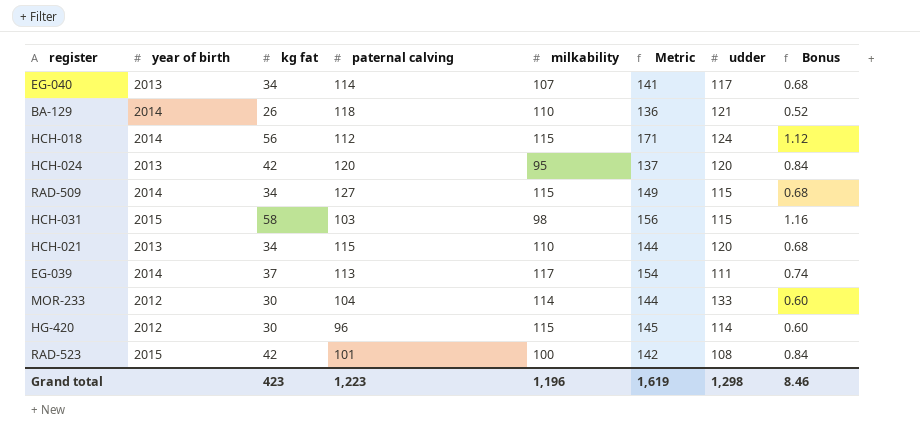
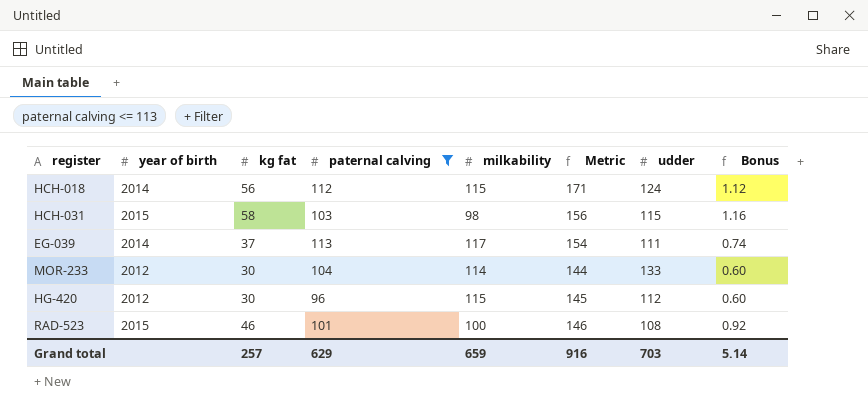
filter: none -> paternal calving <= 113
HG-420 | udder: 114 -> 112
RAD-523 | kg fat: 42 -> 46
RAD-523 | Metric: 142 -> 146
RAD-523 | Bonus: 0.84 -> 0.92
Grand total | kg fat: 423 -> 257
Grand total | paternal calving: 1,223 -> 629
Grand total | milkability: 1,196 -> 659
Grand total | Metric: 1,619 -> 916
Grand total | udder: 1,298 -> 703
Grand total | Bonus: 8.46 -> 5.14

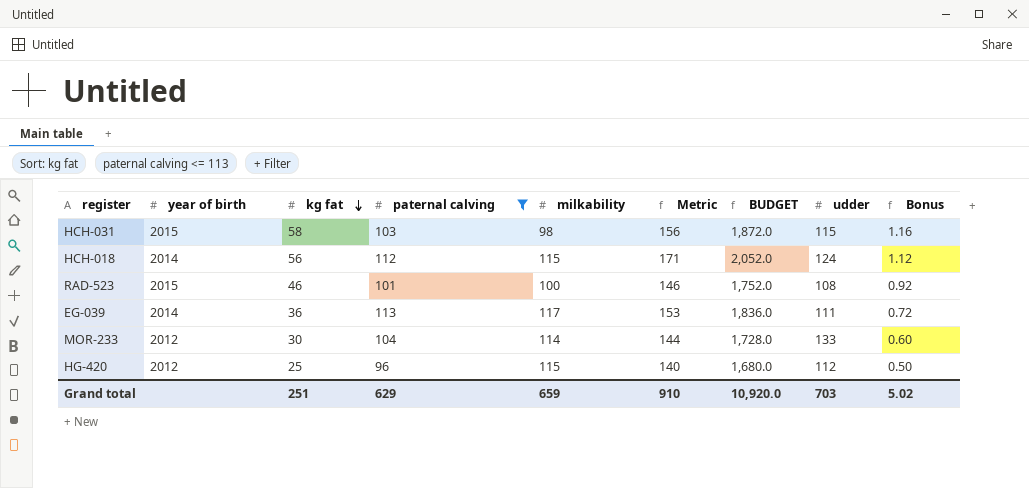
row order: none -> kg fat descending
column BUDGET | formula: none -> [Metric] * 12
EG-039 | kg fat: 37 -> 36
EG-039 | Metric: 154 -> 153
EG-039 | Bonus: 0.74 -> 0.72
HG-420 | kg fat: 30 -> 25
HG-420 | Metric: 145 -> 140
HG-420 | Bonus: 0.60 -> 0.50
Grand total | kg fat: 257 -> 251
Grand total | Metric: 916 -> 910
Grand total | Bonus: 5.14 -> 5.02

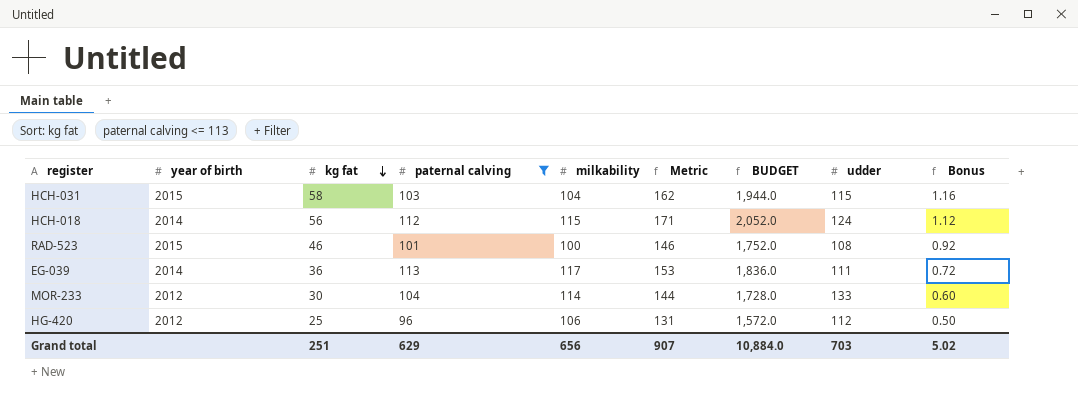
HCH-031 | milkability: 98 -> 104
HCH-031 | Metric: 156 -> 162
HCH-031 | BUDGET: 1,872.0 -> 1,944.0
HG-420 | milkability: 115 -> 106
HG-420 | Metric: 140 -> 131
HG-420 | BUDGET: 1,680.0 -> 1,572.0
Grand total | milkability: 659 -> 656
Grand total | Metric: 910 -> 907
Grand total | BUDGET: 10,920.0 -> 10,884.0

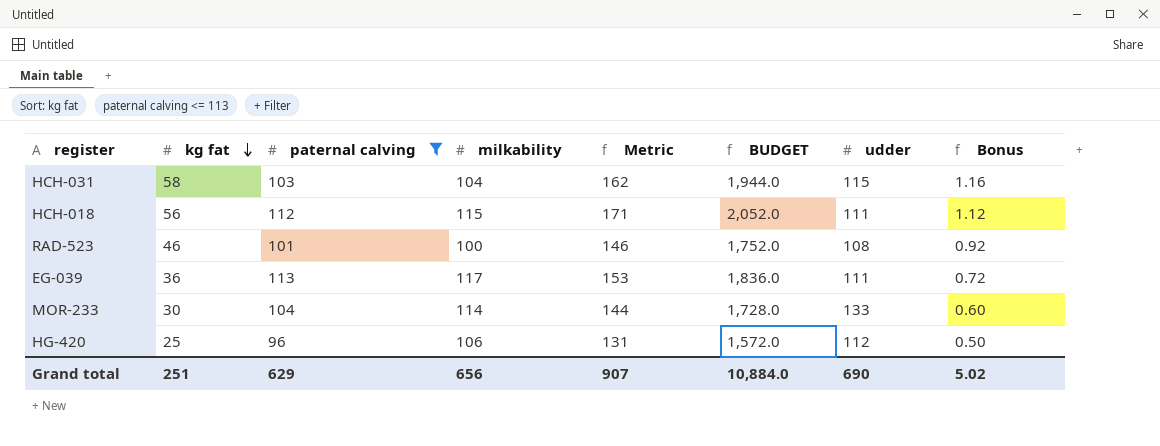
column year of birth | position: 2 -> none
HCH-018 | udder: 124 -> 111
Grand total | udder: 703 -> 690

